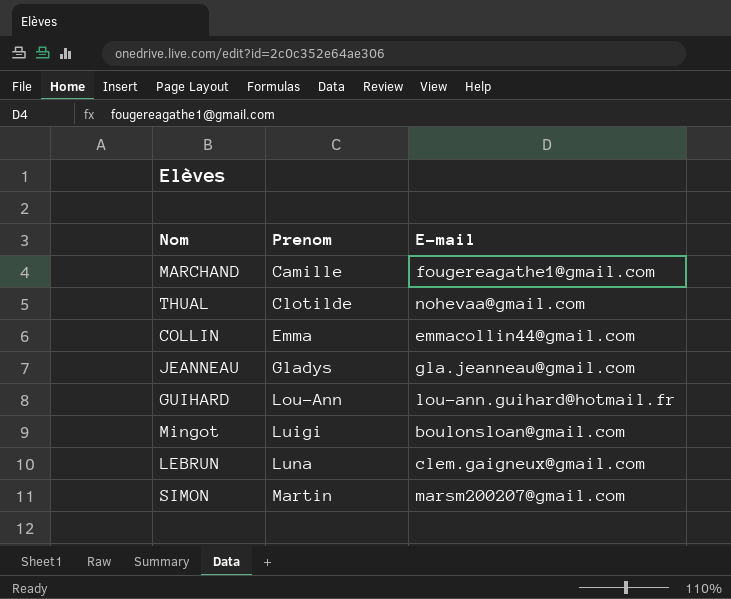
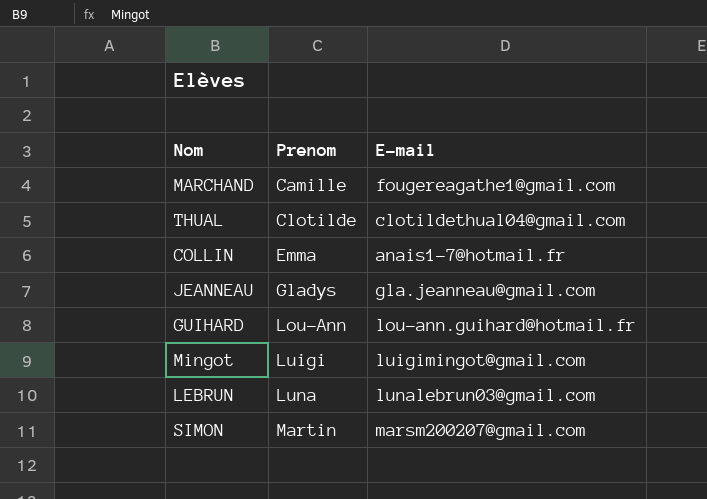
THUAL | E-mail: nohevaa@gmail.com -> clotildethual04@gmail.com
COLLIN | E-mail: emmacollin44@gmail.com -> anais1-7@hotmail.fr
Mingot | E-mail: boulonsloan@gmail.com -> luigimingot@gmail.com
LEBRUN | E-mail: clem.gaigneux@gmail.com -> lunalebrun03@gmail.com

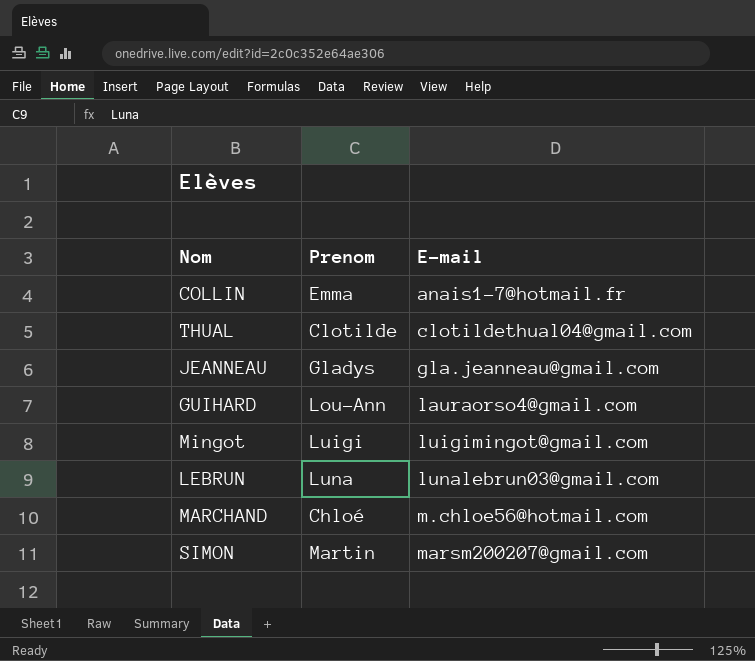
row order: Prenom ascending -> E-mail ascending
GUIHARD | E-mail: lou-ann.guihard@hotmail.fr -> lauraorso4@gmail.com
MARCHAND | Prenom: Camille -> Chloé
MARCHAND | E-mail: fougereagathe1@gmail.com -> m.chloe56@hotmail.com

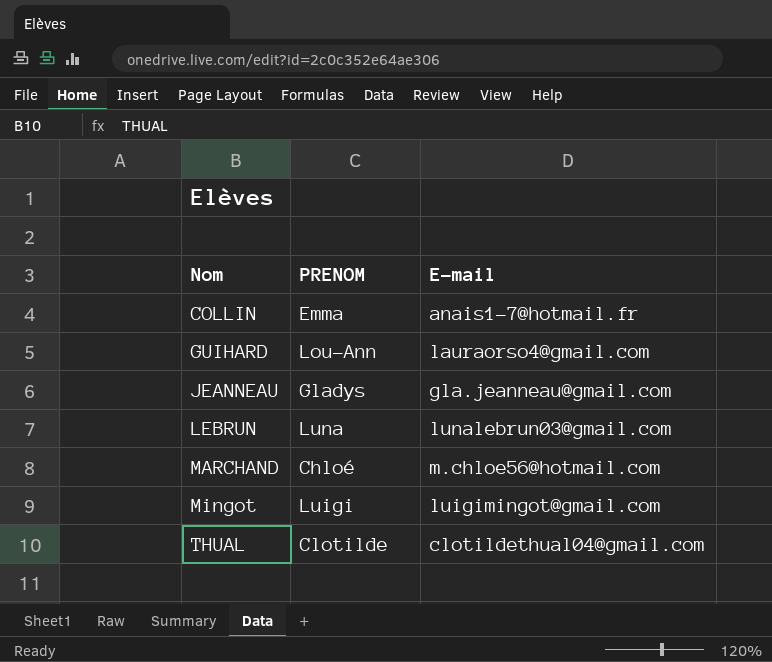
row order: E-mail ascending -> Nom ascending
column name: Prenom -> PRENOM
row SIMON: Martin | marsm200207@gmail.com -> none

